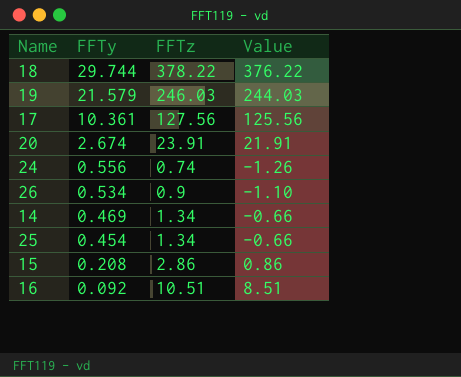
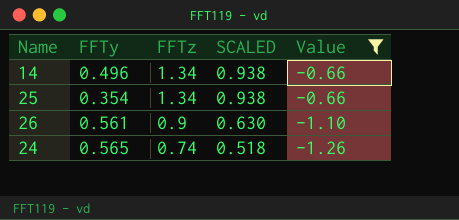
filter: none -> Value <= -0.66
row order: FFTy descending -> FFTz descending
column SCALED | formula: none -> [FFTz] * 0.7
14 | FFTy: 0.469 -> 0.496
25 | FFTy: 0.454 -> 0.354
26 | FFTy: 0.534 -> 0.561
24 | FFTy: 0.556 -> 0.565

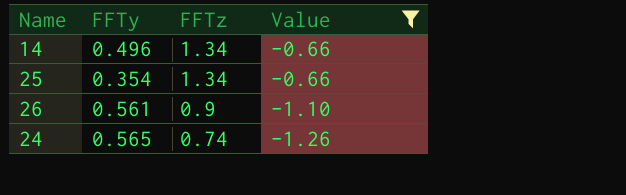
column SCALED | formula: [FFTz] * 0.7 -> none

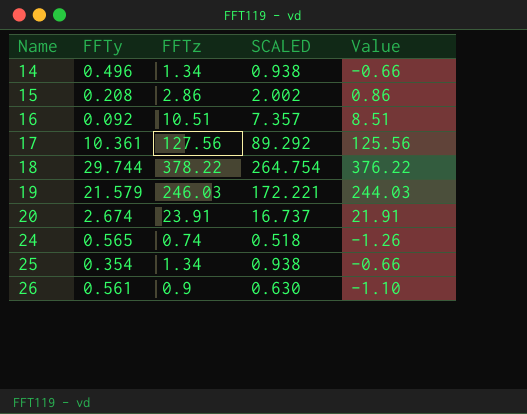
filter: Value <= -0.66 -> none
row order: FFTz descending -> Name ascending
column SCALED | formula: none -> [FFTz] * 0.7

